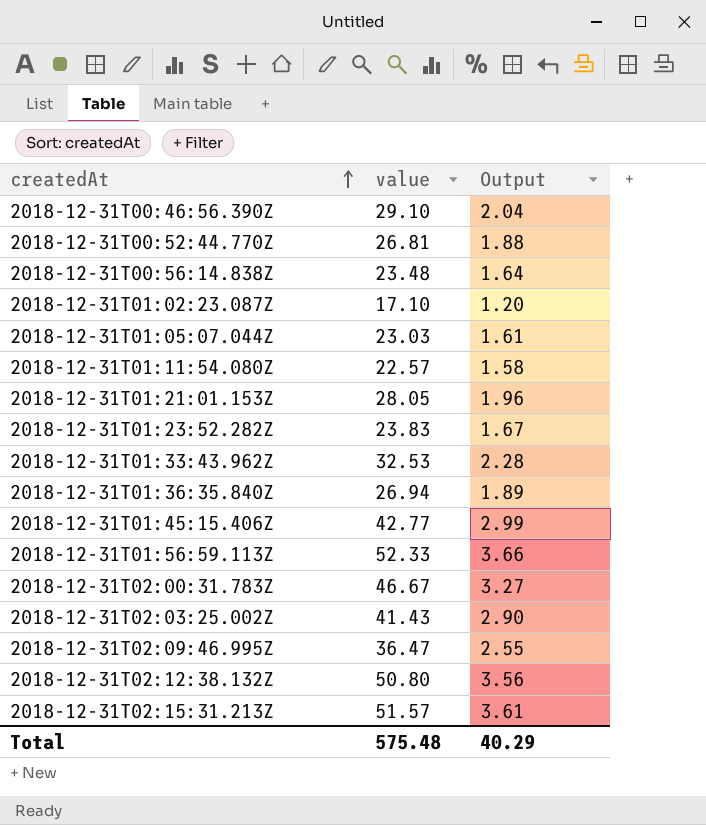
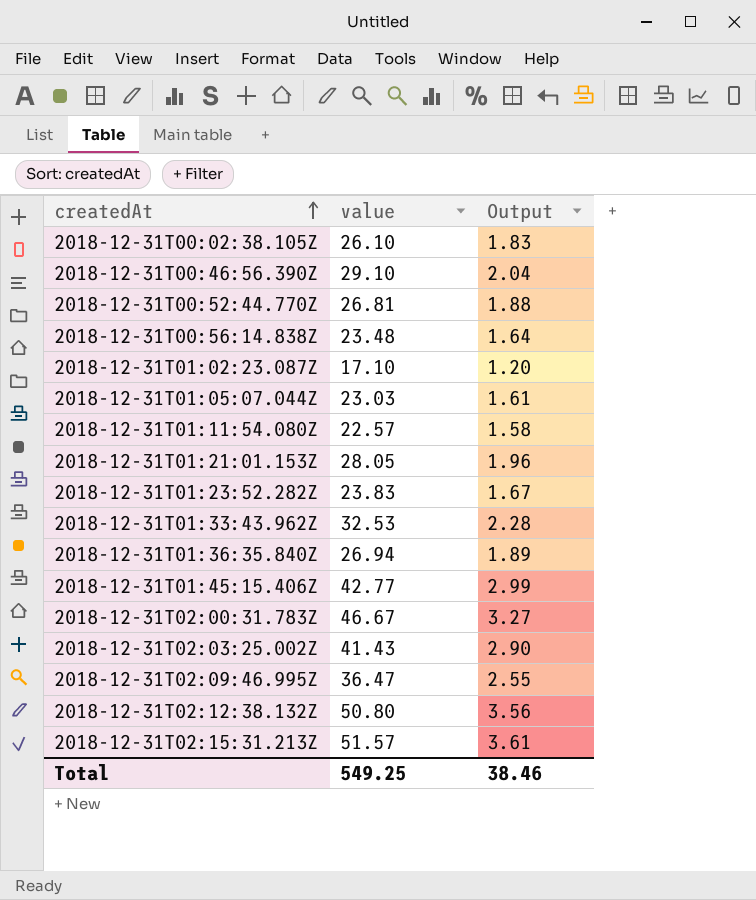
row 2018-12-31T01:56:59.113Z: 52.33 | 3.66 -> none
row 2018-12-31T00:02:38.105Z: none -> 26.10 | 1.83
Total | value: 575.48 -> 549.25
Total | Output: 40.29 -> 38.46

